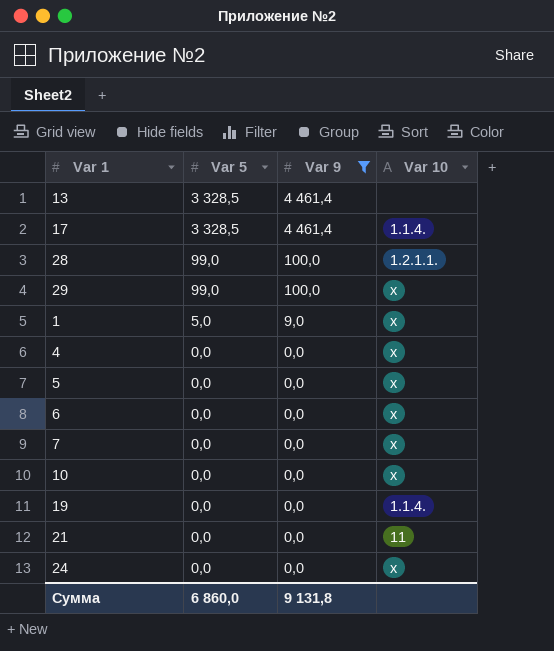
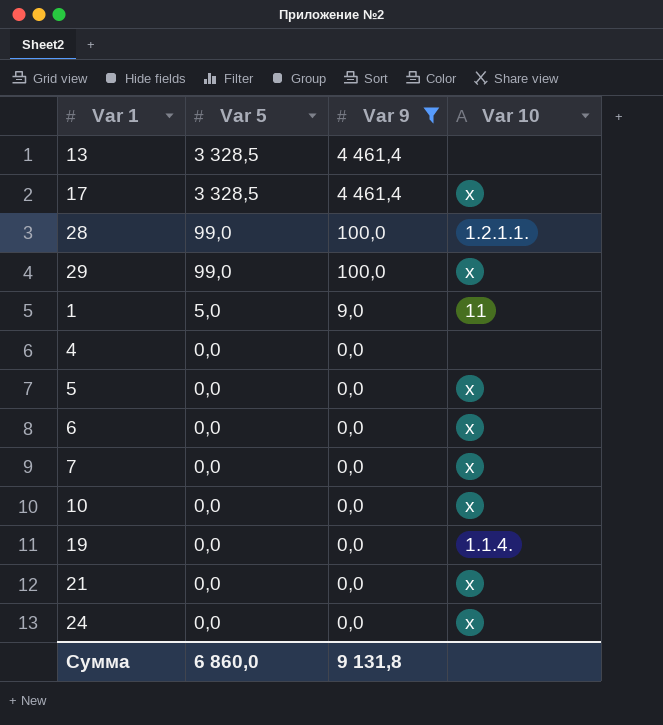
17 | Var 10: 1.1.4. -> х
1 | Var 10: х -> 11
4 | Var 10: х -> none
21 | Var 10: 11 -> х

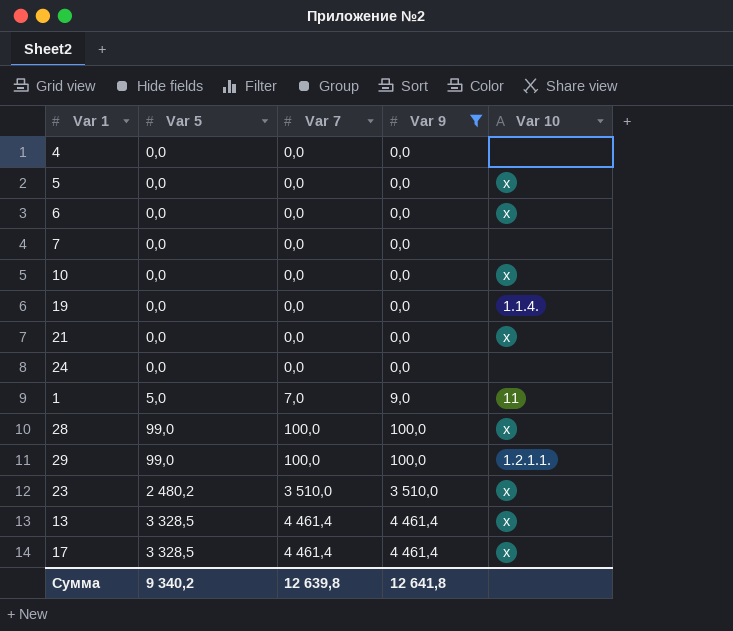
row order: Var 5 descending -> Var 5 ascending
column Var 7 | position: none -> 3
7 | Var 10: х -> none
24 | Var 10: х -> none
28 | Var 10: 1.2.1.1. -> х
29 | Var 10: х -> 1.2.1.1.
row 23: none -> 2 480,2 | 3 510,0 | 3 510,0 | х
13 | Var 10: none -> х
Сумма | Var 5: 6 860,0 -> 9 340,2
Сумма | Var 9: 9 131,8 -> 12 641,8

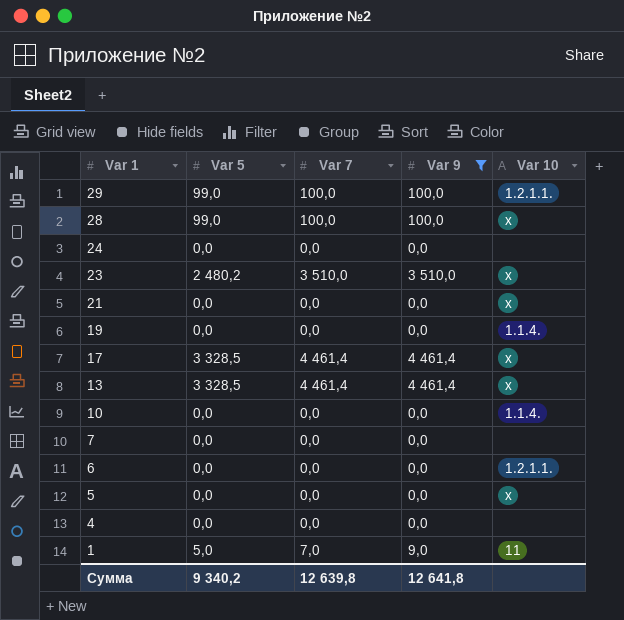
row order: Var 5 ascending -> Var 1 descending
10 | Var 10: х -> 1.1.4.
6 | Var 10: х -> 1.2.1.1.

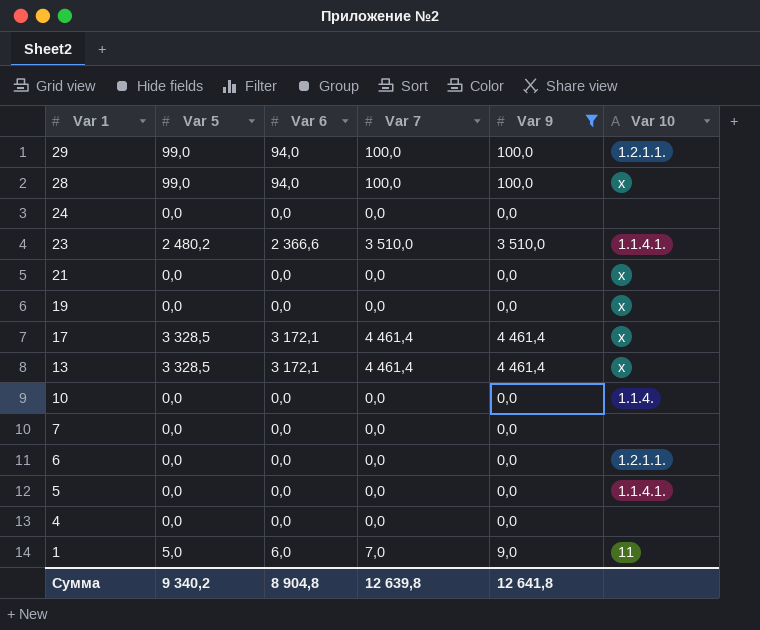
column Var 6 | position: none -> 3
23 | Var 10: х -> 1.1.4.1.
19 | Var 10: 1.1.4. -> х
5 | Var 10: х -> 1.1.4.1.

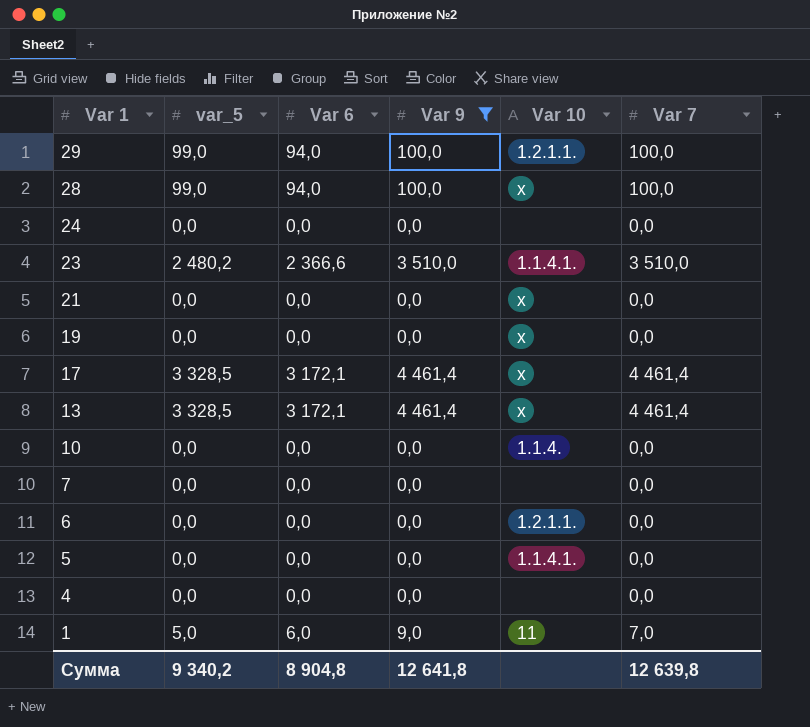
column name: Var 5 -> var_5
column Var 7 | position: 4 -> 6

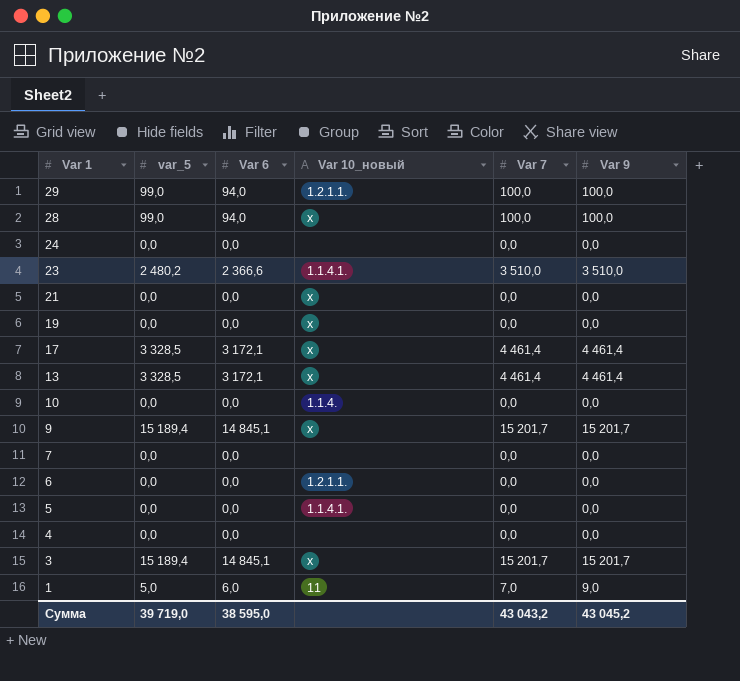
filter: Var 9 != 15 201,7 -> none
column name: Var 10 -> Var 10_новый
column Var 9 | position: 4 -> 6
Сумма | var_5: 9 340,2 -> 39 719,0
Сумма | Var 6: 8 904,8 -> 38 595,0
Сумма | Var 7: 12 639,8 -> 43 043,2
Сумма | Var 9: 12 641,8 -> 43 045,2

